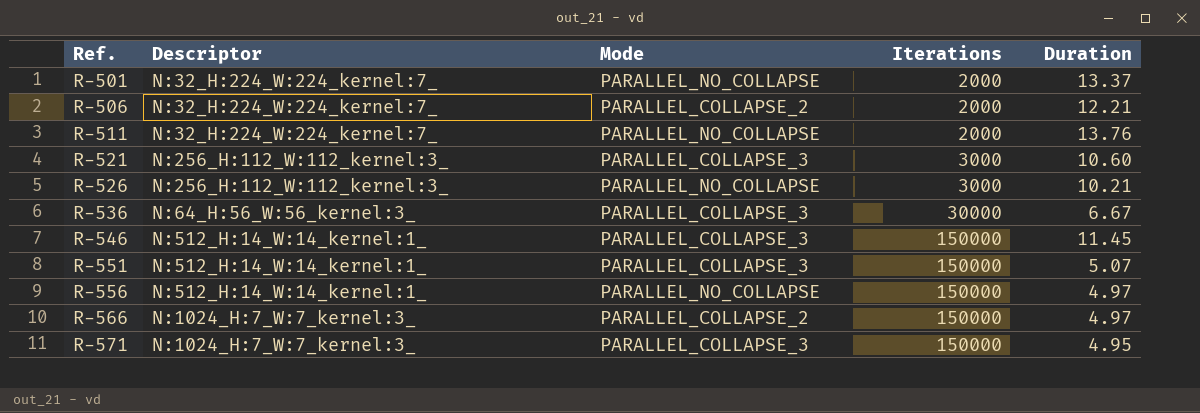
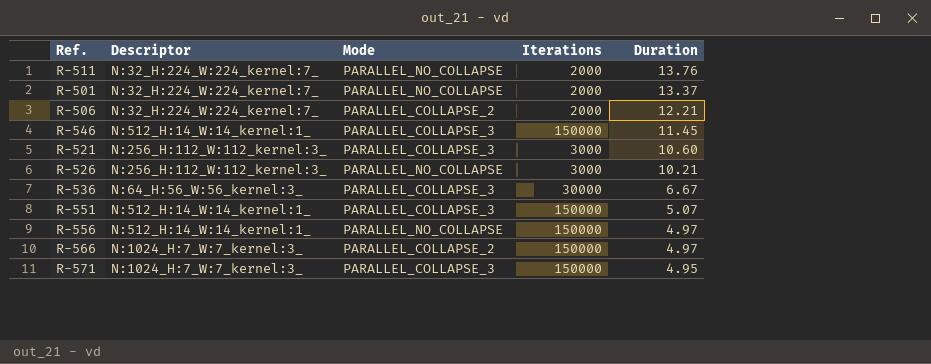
row order: Ref. ascending -> Duration descending

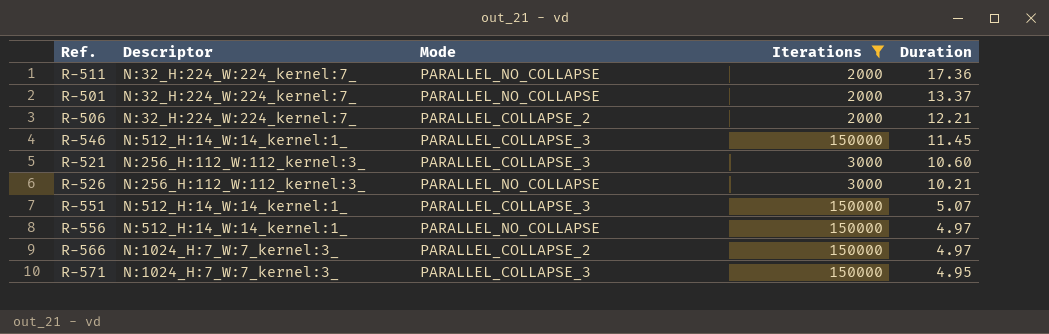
filter: none -> Iterations != 30000
R-511 | Duration: 13.76 -> 17.36

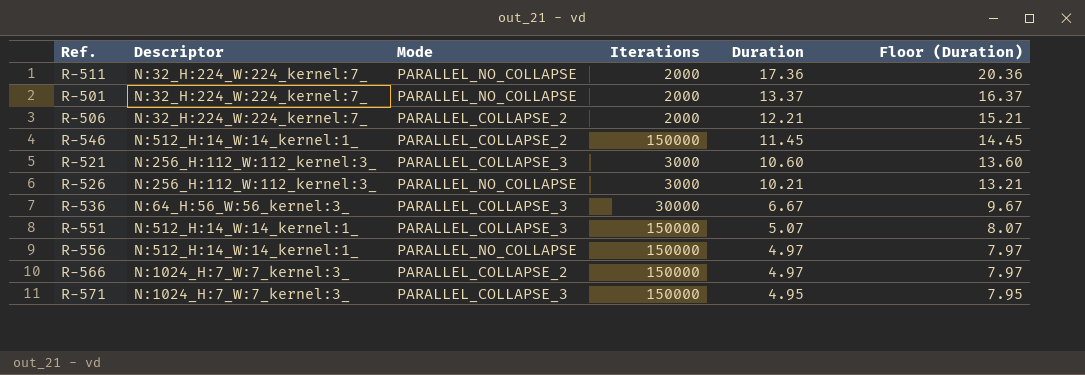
filter: Iterations != 30000 -> none
column Floor (Duration) | formula: none -> [Duration] + 3
R-546 | Mode: PARALLEL_COLLAPSE_3 -> PARALLEL_COLLAPSE_2

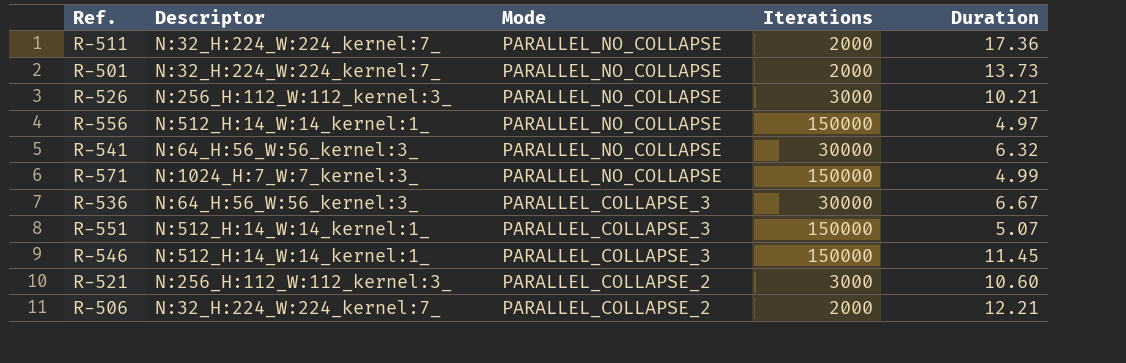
row order: Duration descending -> Mode descending
column Floor (Duration) | formula: [Duration] + 3 -> none
row R-566: N:1024_H:7_W:7_kernel:3_ | PARALLEL_COLLAPSE_2 | 150000 | 4.97 | 7.97 -> none
R-501 | Duration: 13.37 -> 13.73
row R-541: none -> N:64_H:56_W:56_kernel:3_ | PARALLEL_NO_COLLAPSE | 30000 | 6.32
R-571 | Mode: PARALLEL_COLLAPSE_3 -> PARALLEL_NO_COLLAPSE
R-571 | Duration: 4.95 -> 4.99
R-546 | Mode: PARALLEL_COLLAPSE_2 -> PARALLEL_COLLAPSE_3
R-521 | Mode: PARALLEL_COLLAPSE_3 -> PARALLEL_COLLAPSE_2

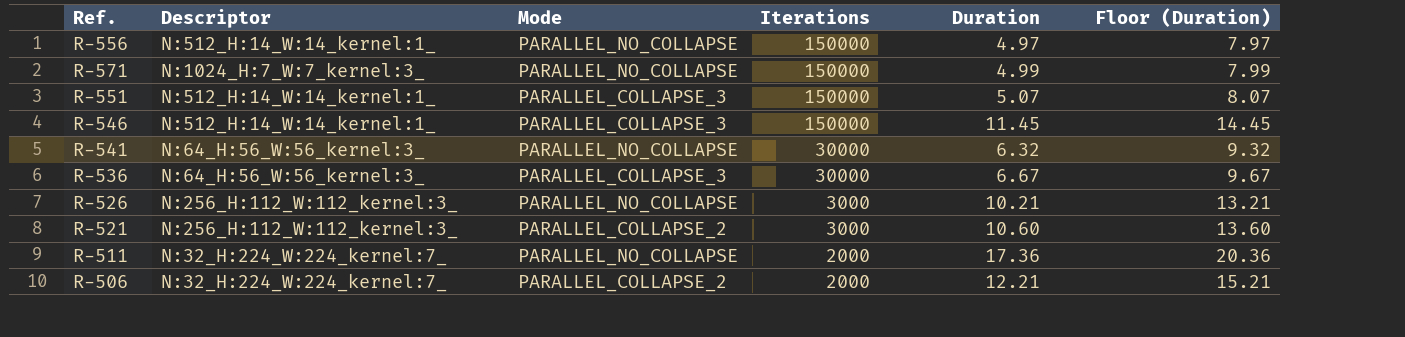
row order: Mode descending -> Iterations descending
column Floor (Duration) | formula: none -> [Duration] + 3
row R-501: N:32_H:224_W:224_kernel:7_ | PARALLEL_NO_COLLAPSE | 2000 | 13.73 -> none

